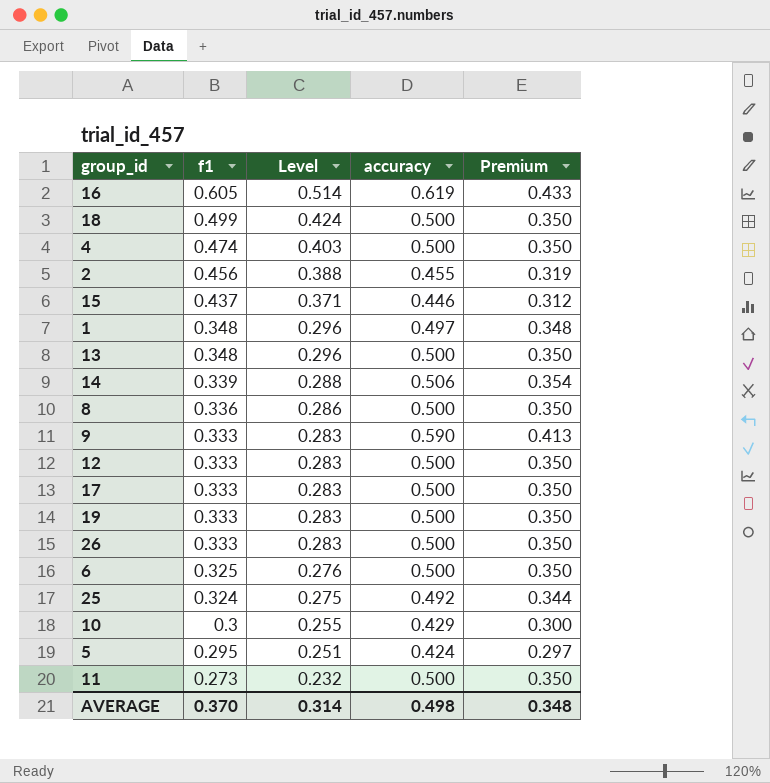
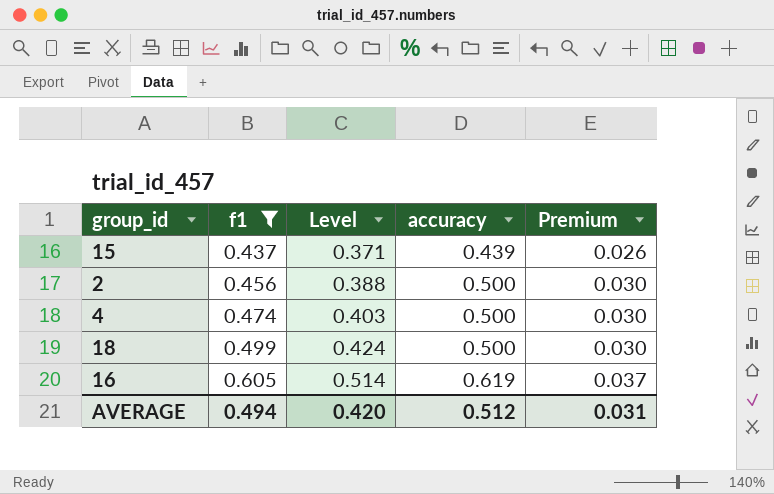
filter: none -> f1 >= 0.437
row order: f1 descending -> f1 ascending
column Premium | formula: [accuracy] * 0.7 -> [accuracy] * 0.06
15 | accuracy: 0.446 -> 0.439
2 | accuracy: 0.455 -> 0.500
AVERAGE | f1: 0.370 -> 0.494
AVERAGE | Level: 0.314 -> 0.420
AVERAGE | accuracy: 0.498 -> 0.512
AVERAGE | Premium: 0.348 -> 0.031

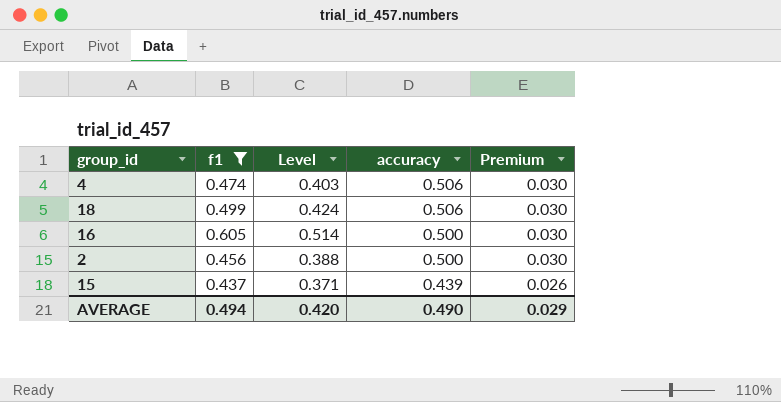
row order: f1 ascending -> accuracy descending
4 | accuracy: 0.500 -> 0.506
18 | accuracy: 0.500 -> 0.506
16 | accuracy: 0.619 -> 0.500
16 | Premium: 0.037 -> 0.030
AVERAGE | accuracy: 0.512 -> 0.490
AVERAGE | Premium: 0.031 -> 0.029

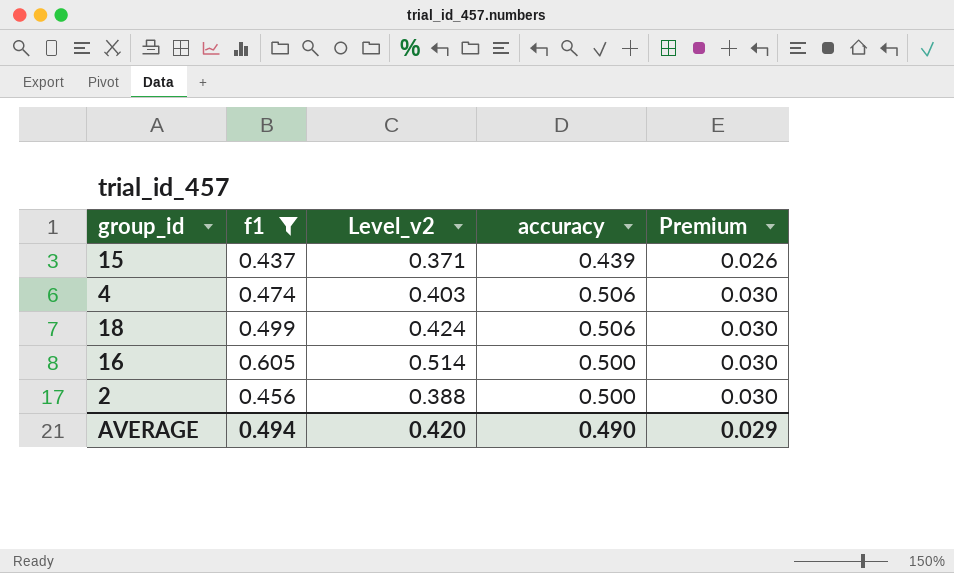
row order: accuracy descending -> Premium ascending
column name: Level -> Level_v2

